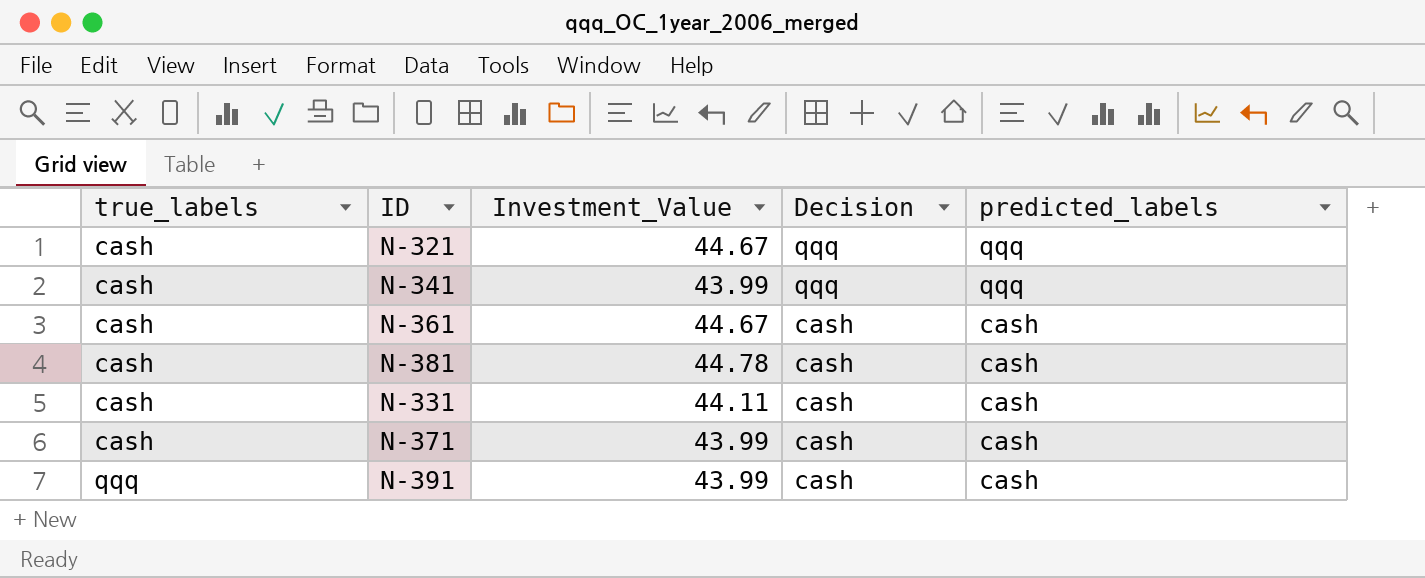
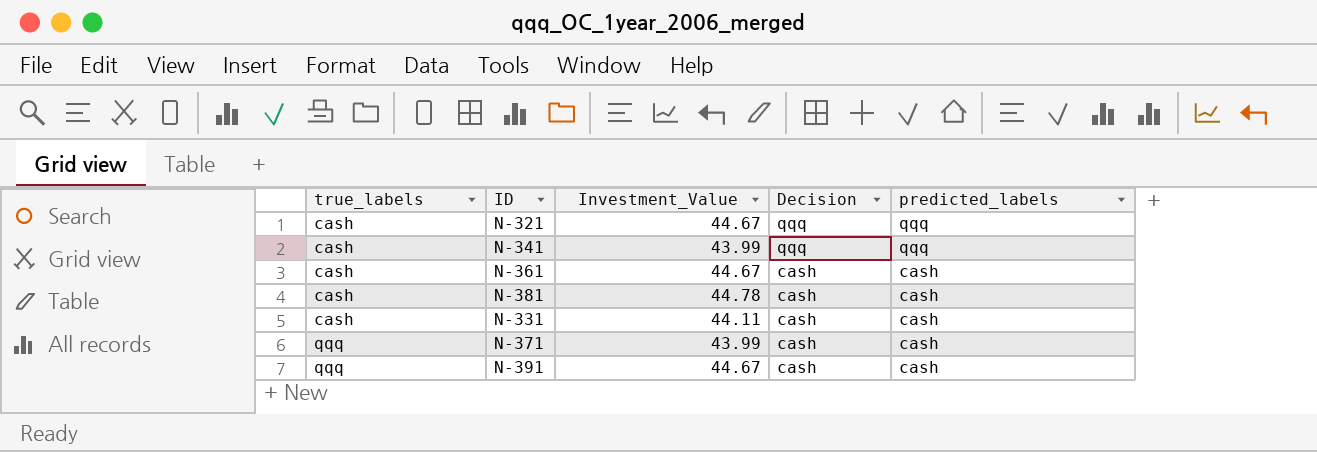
N-371 | true_labels: cash -> qqq
N-391 | Investment_Value: 43.99 -> 44.67

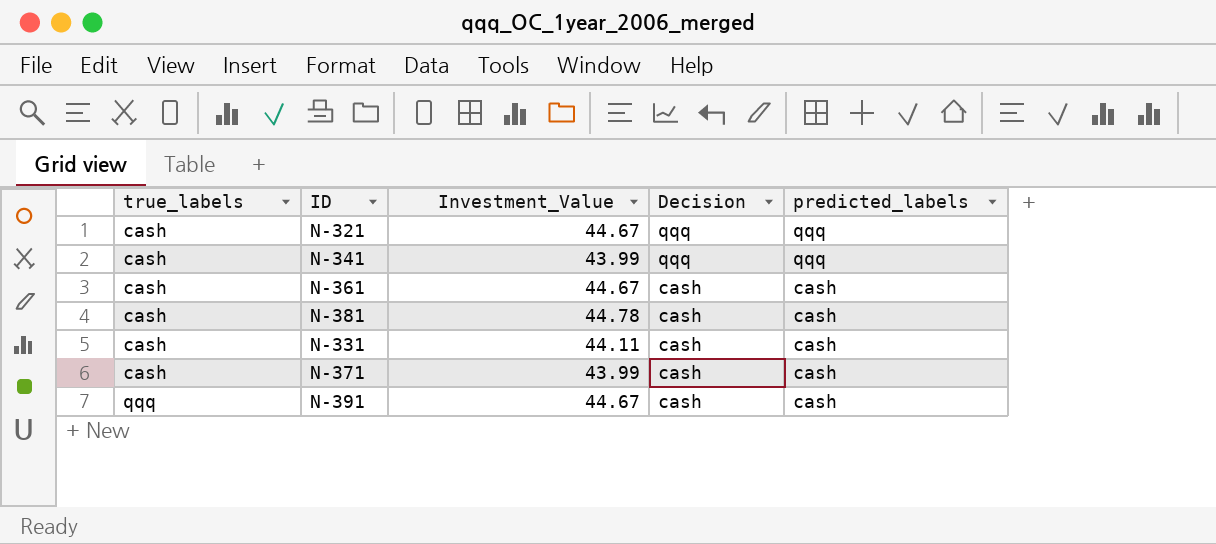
N-371 | true_labels: qqq -> cash

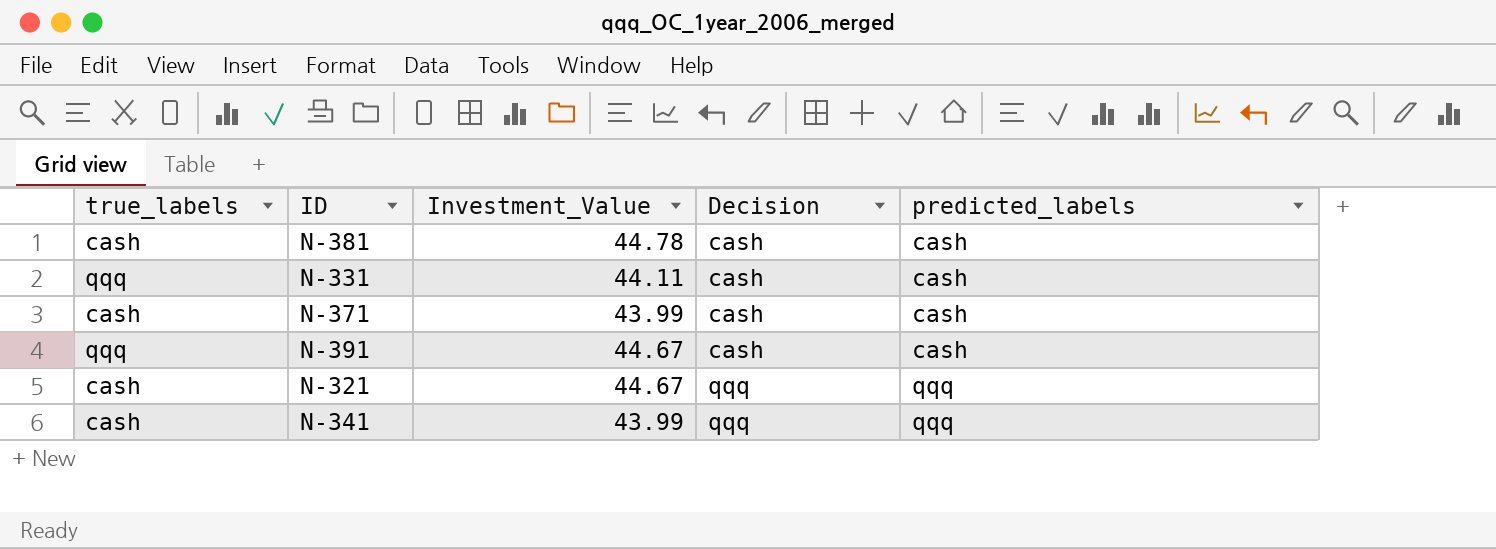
row order: true_labels ascending -> Decision ascending
row N-361: cash | 44.67 | cash | cash -> none
N-331 | true_labels: cash -> qqq

